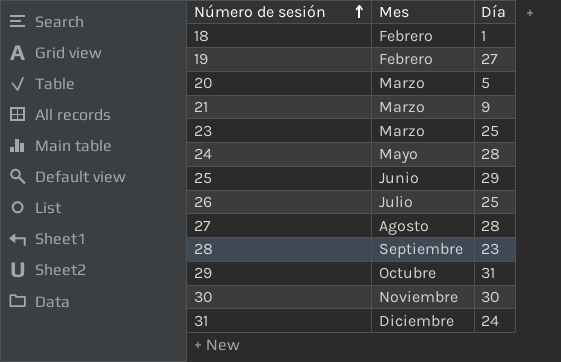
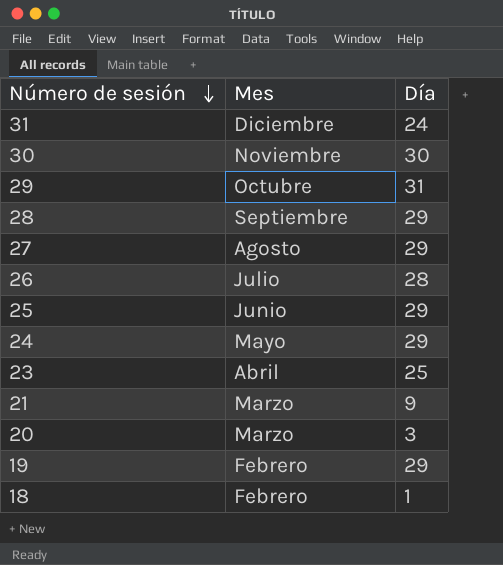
row order: Número de sesión ascending -> Número de sesión descending
28 | Día: 23 -> 29
27 | Día: 28 -> 29
26 | Día: 25 -> 28
24 | Día: 28 -> 29
23 | Mes: Marzo -> Abril
20 | Día: 5 -> 3
19 | Día: 27 -> 29

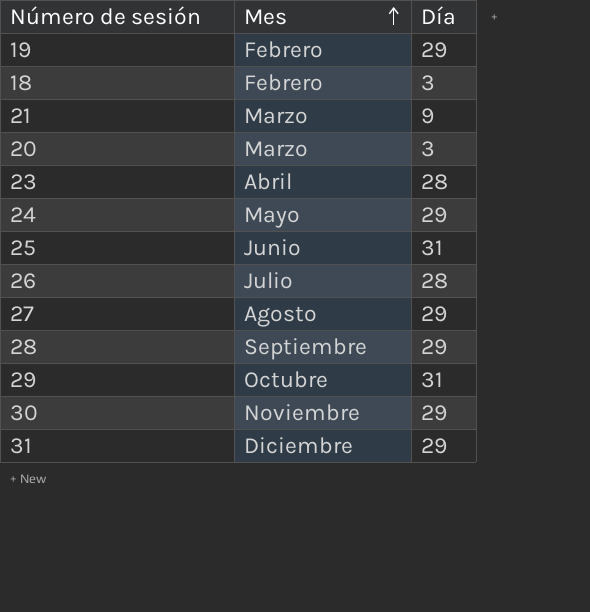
row order: Número de sesión descending -> Mes ascending
18 | Día: 1 -> 3
23 | Día: 25 -> 28
25 | Día: 29 -> 31
30 | Día: 30 -> 29
31 | Día: 24 -> 29

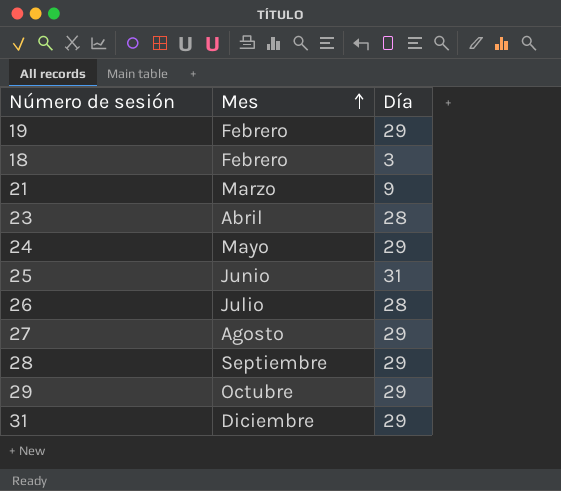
row 20: Marzo | 3 -> none
row 30: Noviembre | 29 -> none
29 | Día: 31 -> 29

